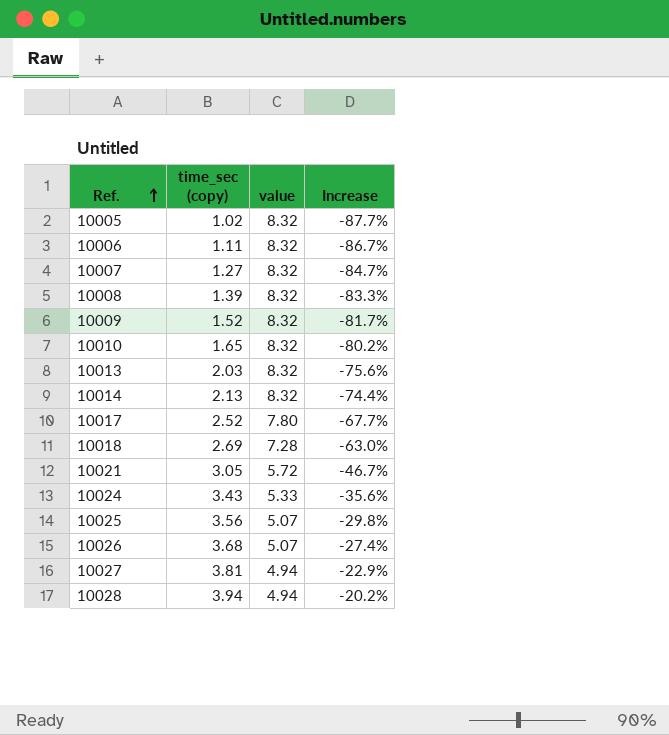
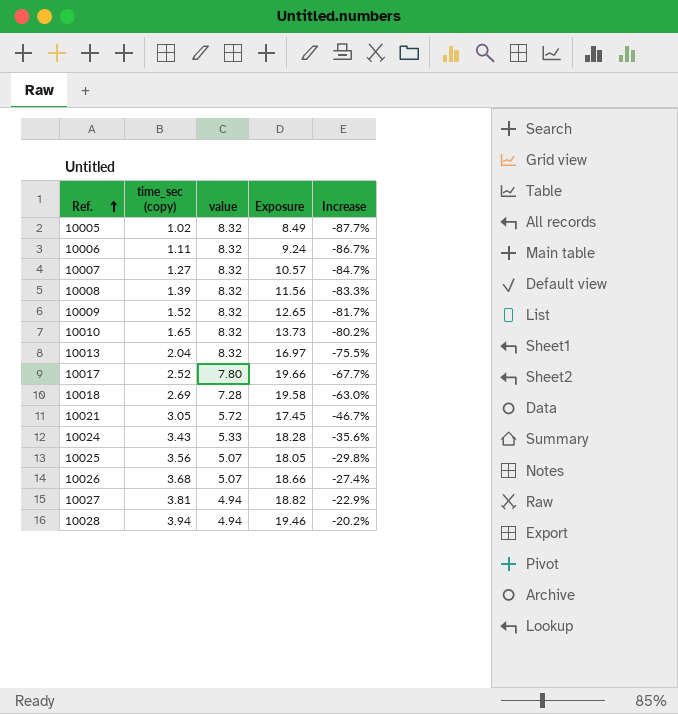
column Exposure | formula: none -> [time_sec (copy)] * [value]
row 10014: 2.13 | 8.32 | -74.4% -> none
10013 | time_sec (copy): 2.03 -> 2.04
10013 | Increase: -75.6% -> -75.5%

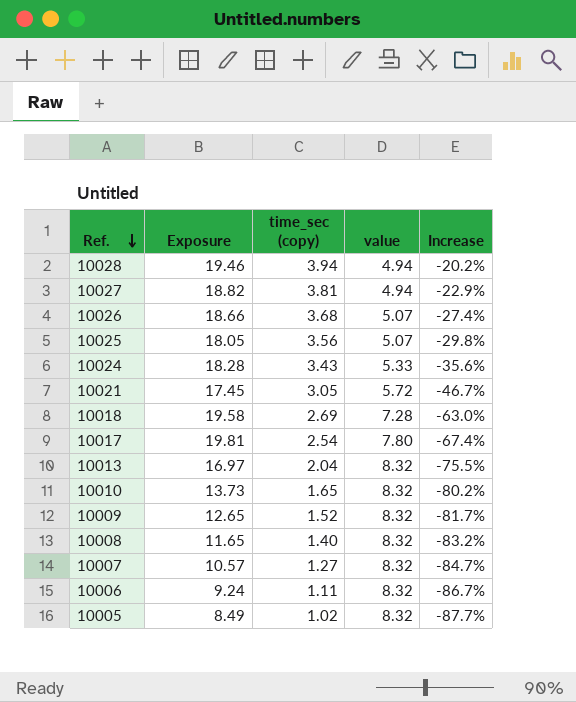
row order: Ref. ascending -> Ref. descending
column Exposure | position: 4 -> 2
10017 | Exposure: 19.66 -> 19.81
10017 | time_sec (copy): 2.52 -> 2.54
10017 | Increase: -67.7% -> -67.4%
10008 | Exposure: 11.56 -> 11.65
10008 | time_sec (copy): 1.39 -> 1.40
10008 | Increase: -83.3% -> -83.2%

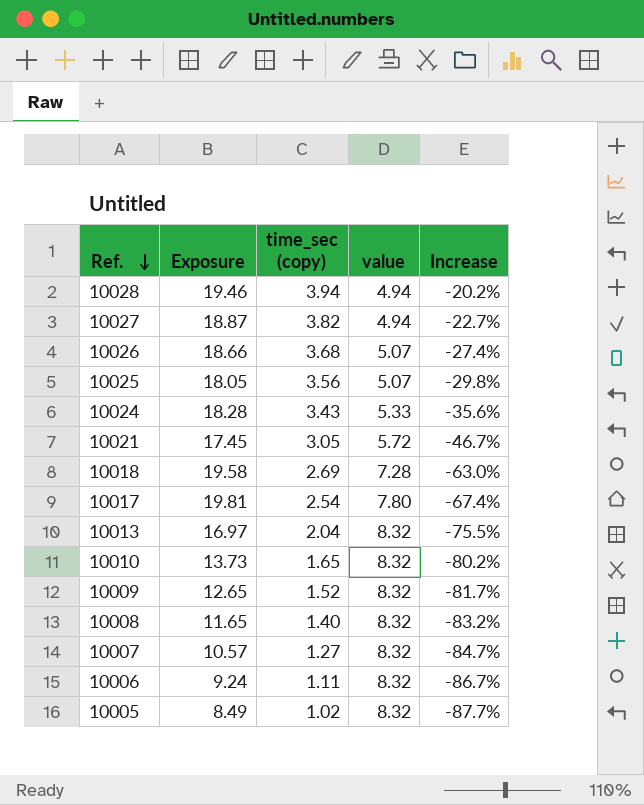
10027 | Exposure: 18.82 -> 18.87
10027 | time_sec (copy): 3.81 -> 3.82
10027 | Increase: -22.9% -> -22.7%

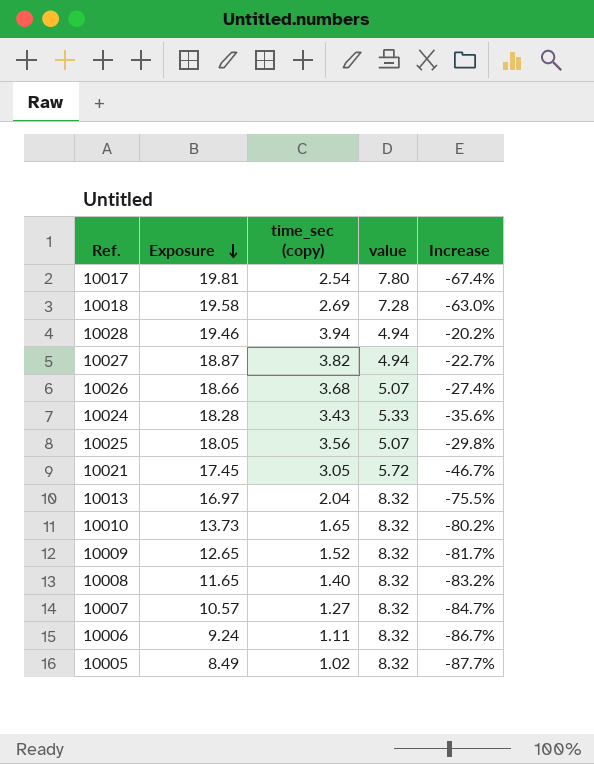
row order: Ref. descending -> Exposure descending

